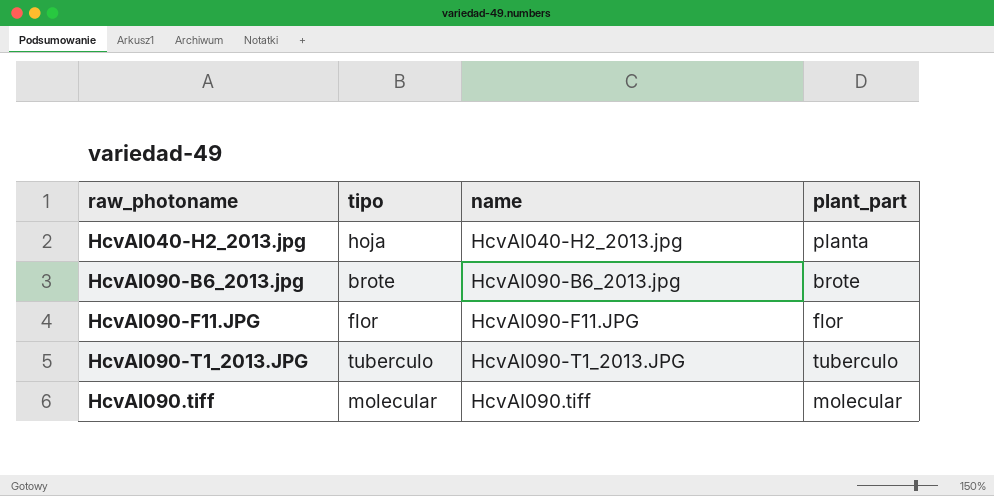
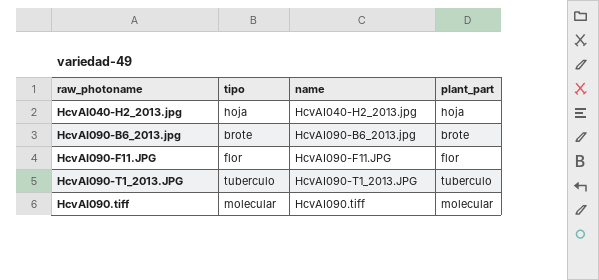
HcvAI040-H2_2013.jpg | plant_part: planta -> hoja

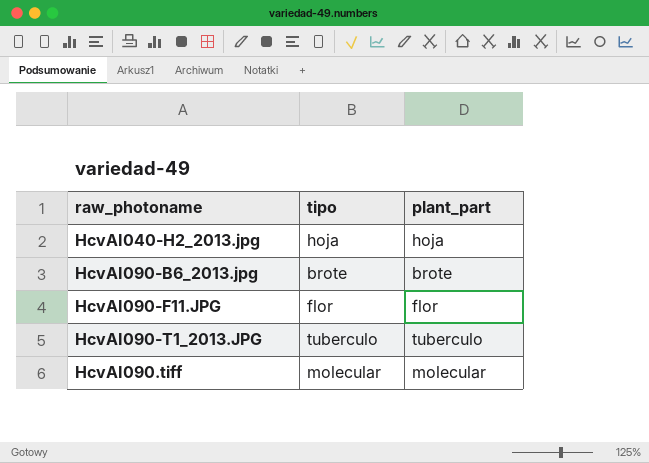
column name | position: 3 -> none

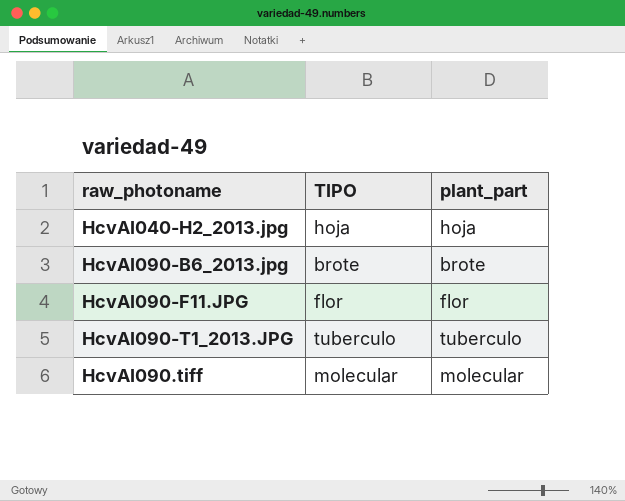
column name: tipo -> TIPO

